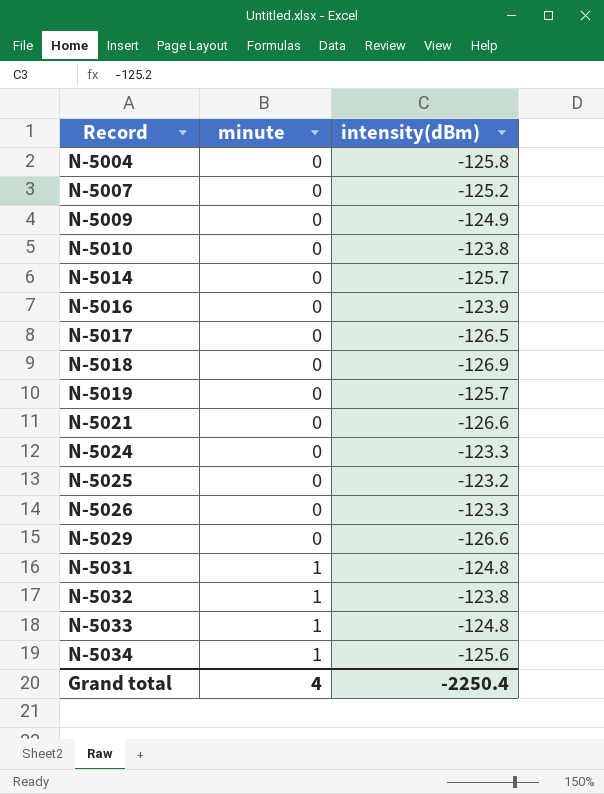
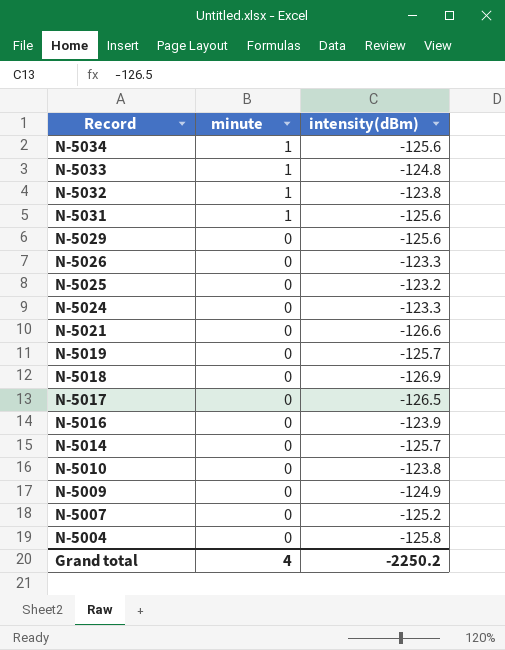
row order: Record ascending -> Record descending
N-5031 | intensity(dBm): -124.8 -> -125.6
N-5029 | intensity(dBm): -126.6 -> -125.6
Grand total | intensity(dBm): -2250.4 -> -2250.2

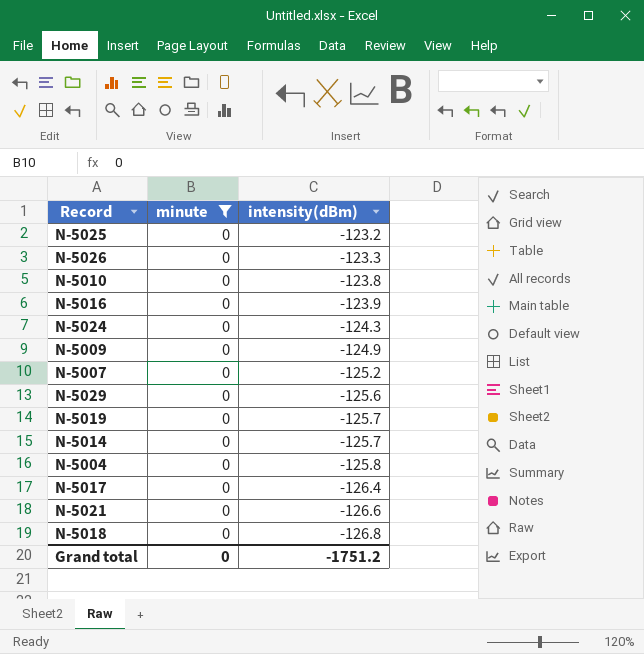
filter: none -> minute = 0
row order: Record descending -> intensity(dBm) descending
N-5024 | intensity(dBm): -123.3 -> -124.3
N-5017 | intensity(dBm): -126.5 -> -126.4
N-5018 | intensity(dBm): -126.9 -> -126.8
Grand total | minute: 4 -> 0
Grand total | intensity(dBm): -2250.2 -> -1751.2

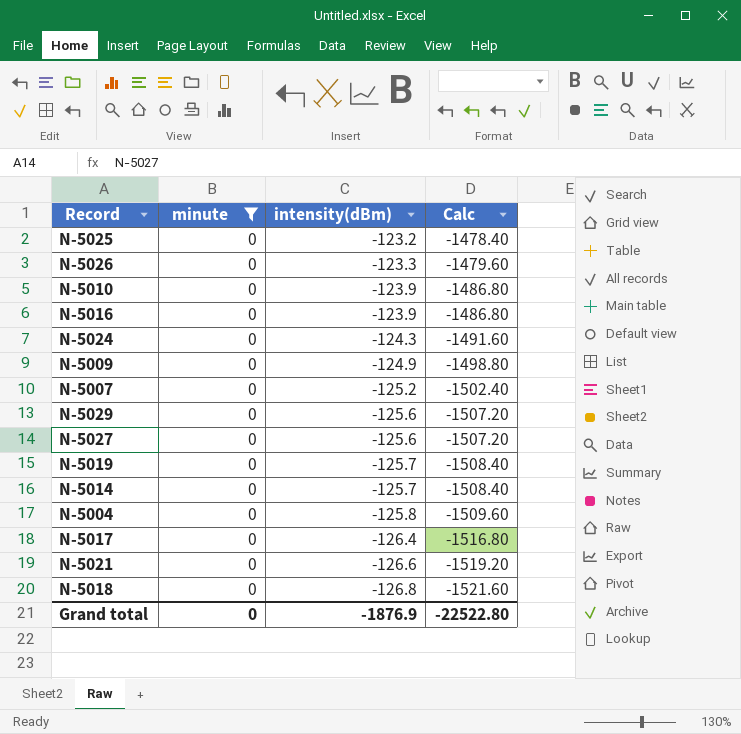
column Calc | formula: none -> [intensity(dBm)] * 12
N-5010 | intensity(dBm): -123.8 -> -123.9
row N-5027: none -> 0 | -125.6 | -1507.20
Grand total | intensity(dBm): -1751.2 -> -1876.9

